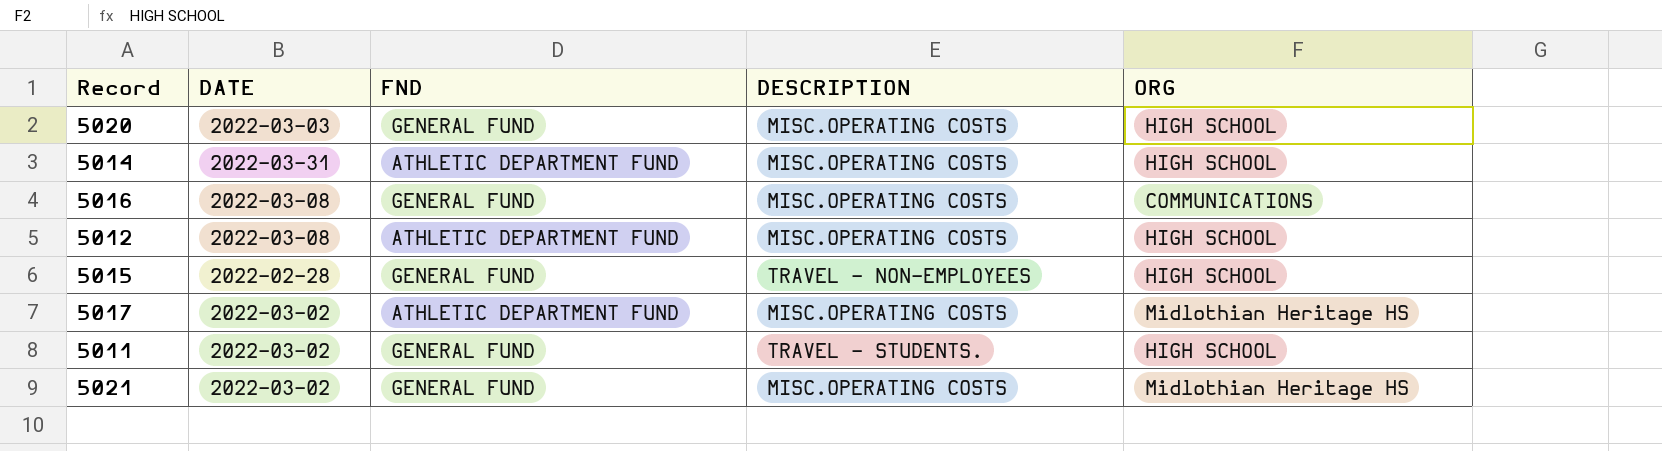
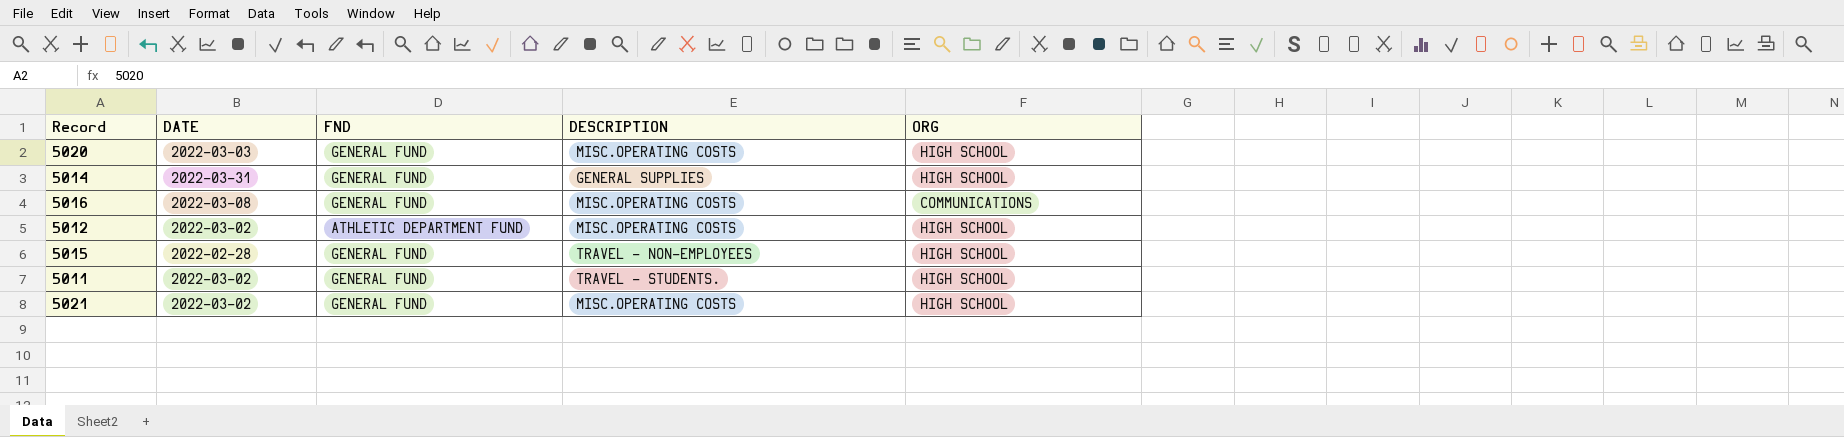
row 5017: 2022-03-02 | ATHLETIC DEPARTMENT FUND | MISC.OPERATING COSTS | Midlothian Heritage HS -> none
5014 | FND: ATHLETIC DEPARTMENT FUND -> GENERAL FUND
5014 | DESCRIPTION: MISC.OPERATING COSTS -> GENERAL SUPPLIES
5012 | DATE: 2022-03-08 -> 2022-03-02
5021 | ORG: Midlothian Heritage HS -> HIGH SCHOOL

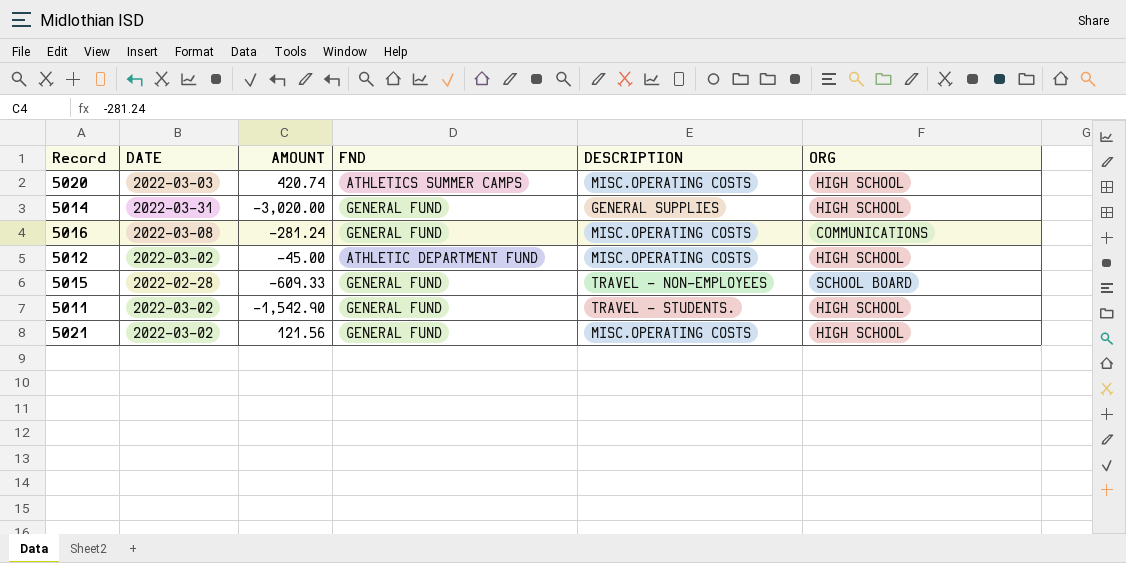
column AMOUNT | position: none -> 3
5020 | FND: GENERAL FUND -> ATHLETICS SUMMER CAMPS
5015 | ORG: HIGH SCHOOL -> SCHOOL BOARD

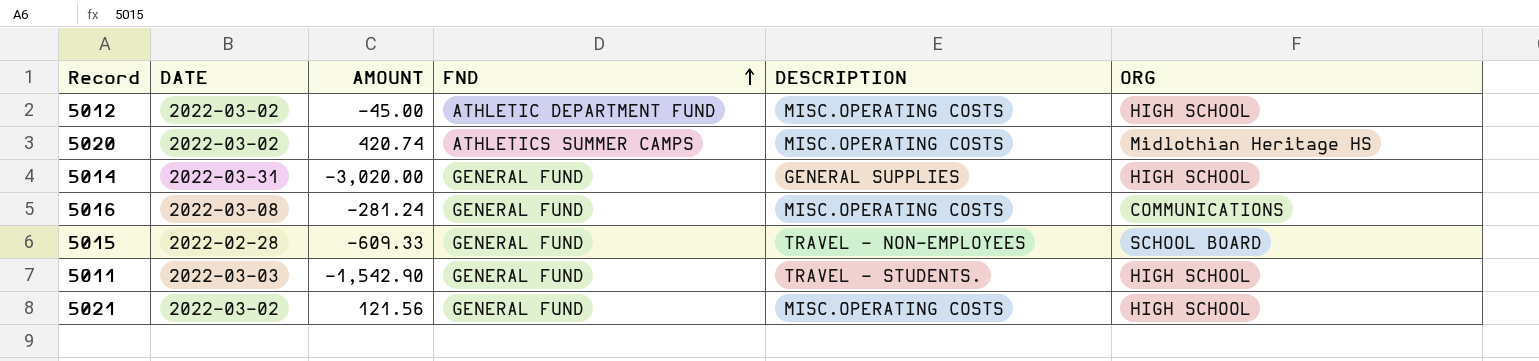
row order: none -> FND ascending
5020 | DATE: 2022-03-03 -> 2022-03-02
5020 | ORG: HIGH SCHOOL -> Midlothian Heritage HS
5011 | DATE: 2022-03-02 -> 2022-03-03

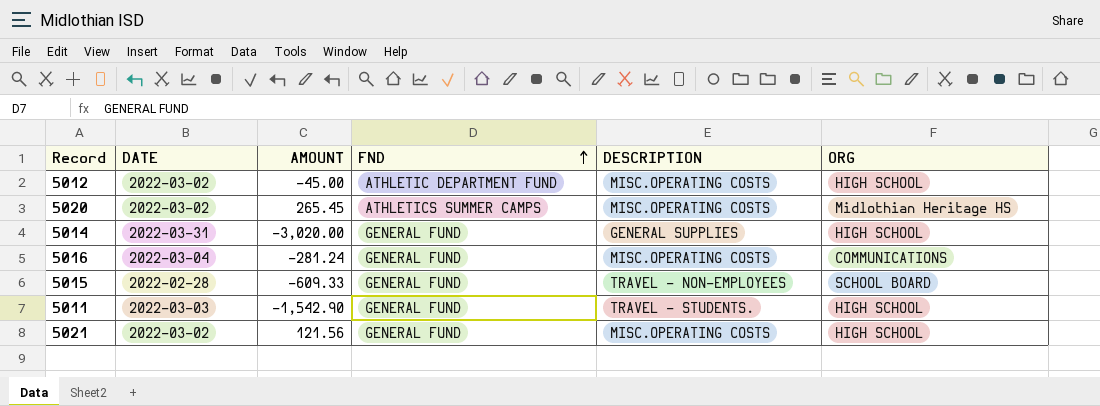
5020 | AMOUNT: 420.74 -> 265.45
5016 | DATE: 2022-03-08 -> 2022-03-04

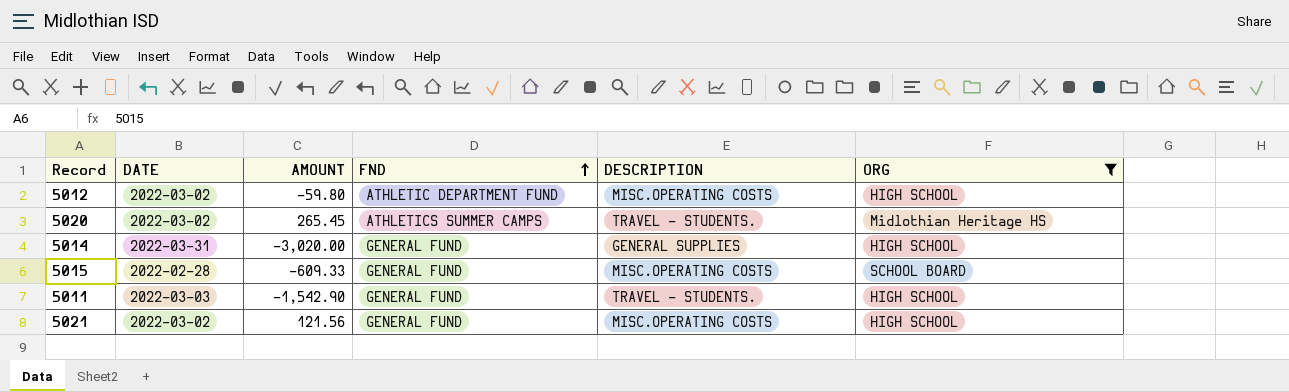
filter: none -> ORG != COMMUNICATIONS
5012 | AMOUNT: -45.00 -> -59.80
5020 | DESCRIPTION: MISC.OPERATING COSTS -> TRAVEL - STUDENTS.
5015 | DESCRIPTION: TRAVEL - NON-EMPLOYEES -> MISC.OPERATING COSTS

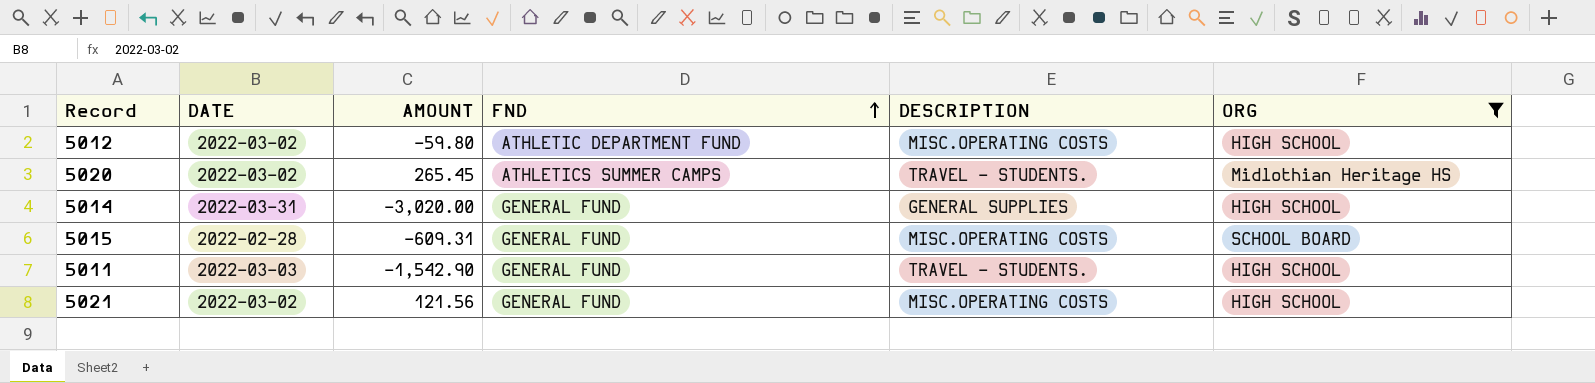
5015 | AMOUNT: -609.33 -> -609.31

